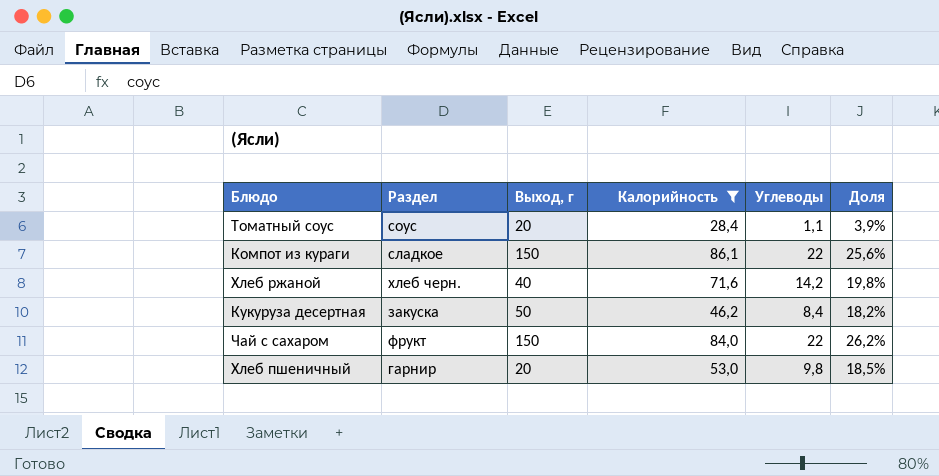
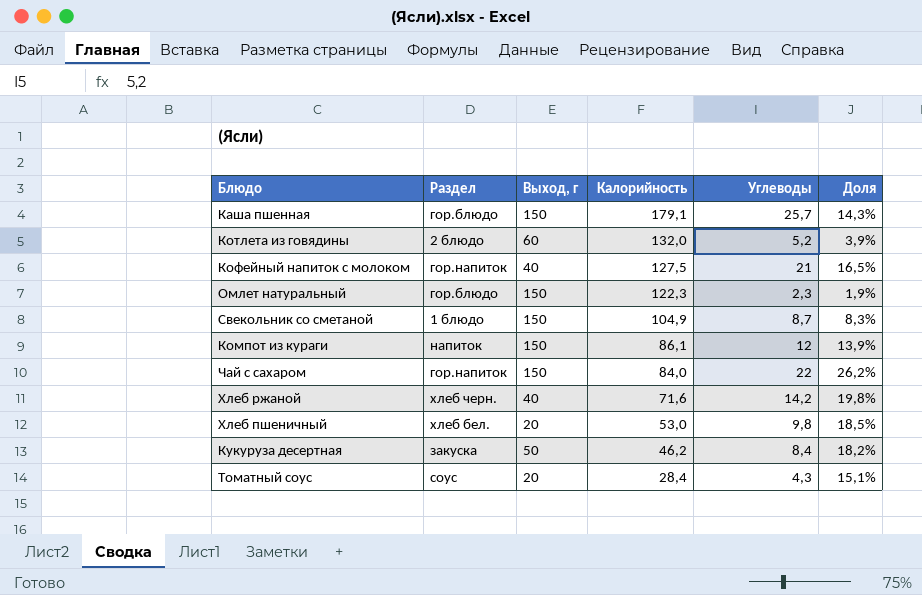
filter: Калорийность <= 86,1 -> none
row order: none -> Калорийность descending
Компот из кураги | Раздел: сладкое -> напиток
Компот из кураги | Углеводы: 22 -> 12
Компот из кураги | Доля: 25,6% -> 13,9%
Чай с сахаром | Раздел: фрукт -> гор.напиток
Хлеб пшеничный | Раздел: гарнир -> хлеб бел.
Томатный соус | Углеводы: 1,1 -> 4,3
Томатный соус | Доля: 3,9% -> 15,1%

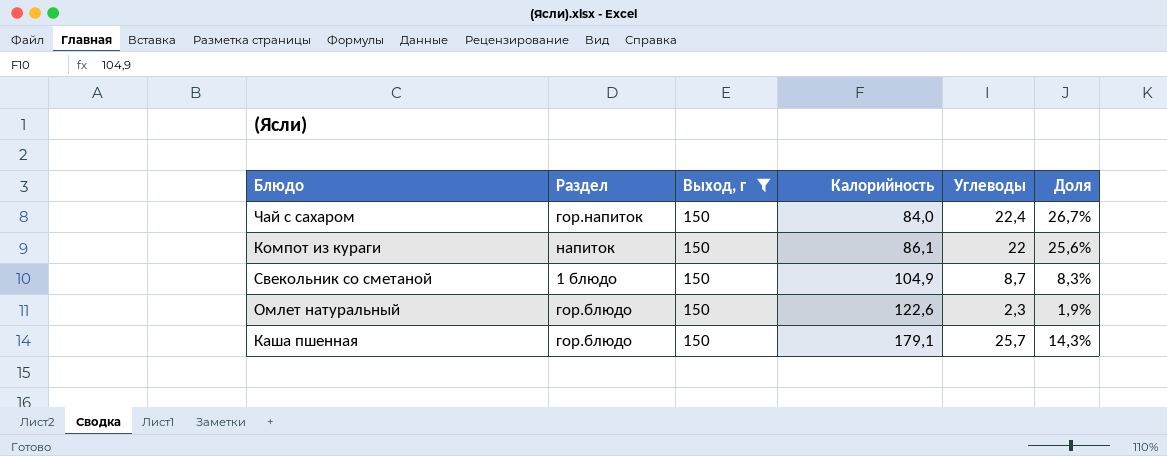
filter: none -> Выход, г = 150
row order: Калорийность descending -> Калорийность ascending
Чай с сахаром | Углеводы: 22 -> 22,4
Чай с сахаром | Доля: 26,2% -> 26,7%
Компот из кураги | Углеводы: 12 -> 22
Компот из кураги | Доля: 13,9% -> 25,6%
Омлет натуральный | Калорийность: 122,3 -> 122,6

